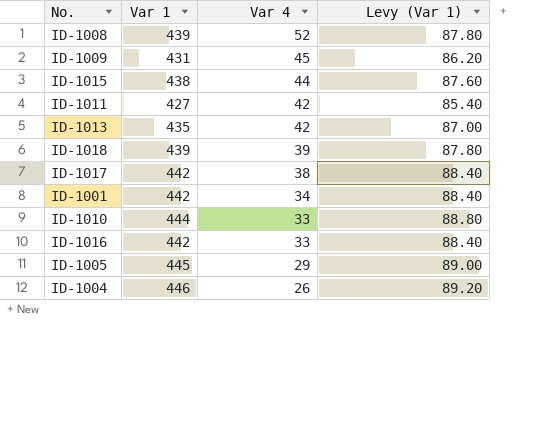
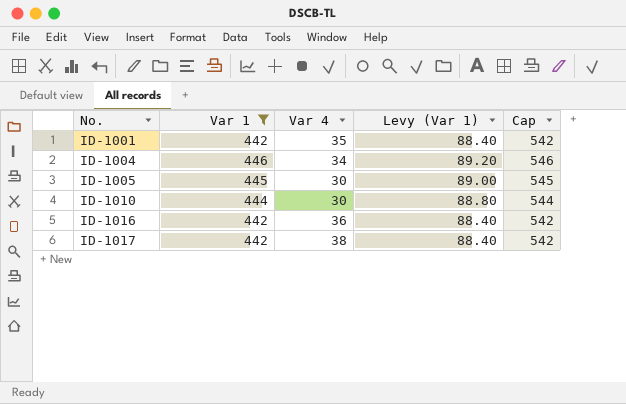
filter: none -> Var 1 >= 442
row order: Var 4 descending -> No. ascending
column Cap | formula: none -> [Var 1] + 100
ID-1001 | Var 4: 34 -> 35
ID-1004 | Var 4: 26 -> 34
ID-1005 | Var 4: 29 -> 30
ID-1010 | Var 4: 33 -> 30
ID-1016 | Var 4: 33 -> 36

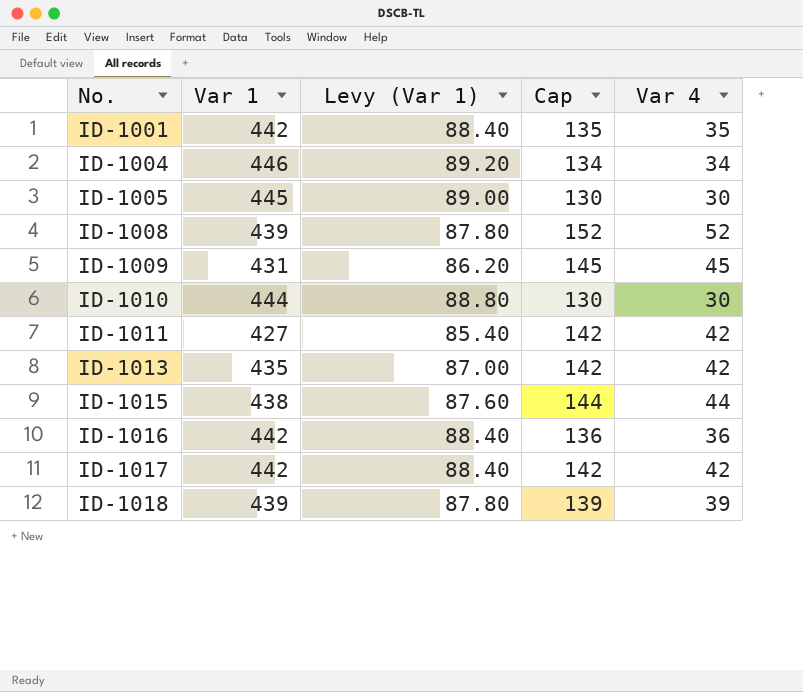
filter: Var 1 >= 442 -> none
column Cap | formula: [Var 1] + 100 -> [Var 4] + 100
column Var 4 | position: 3 -> 5
ID-1017 | Var 4: 38 -> 42

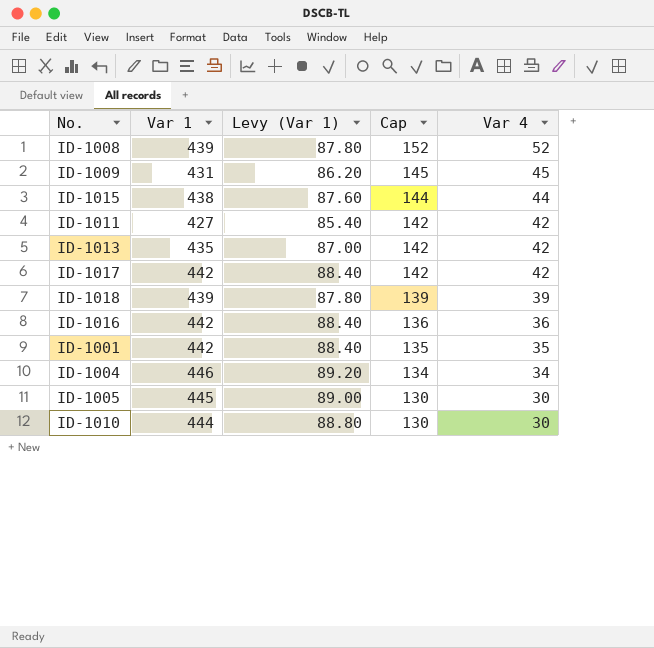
row order: No. ascending -> Cap descending

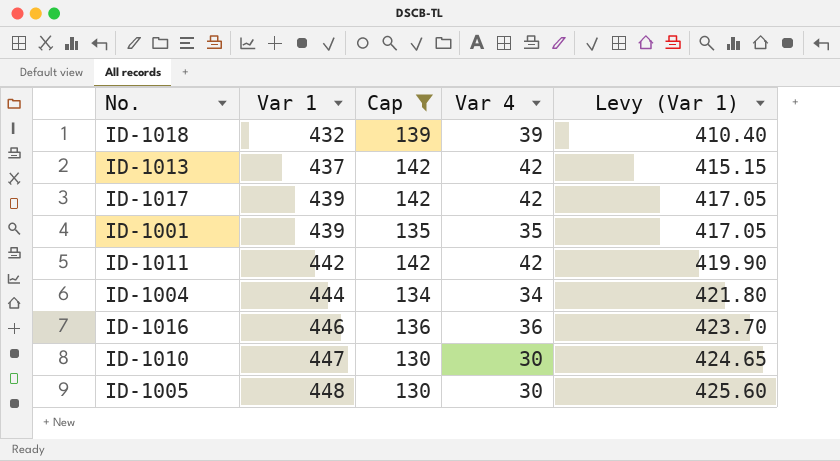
filter: none -> Cap <= 142
row order: Cap descending -> Var 1 ascending
column Levy (Var 1) | formula: [Var 1] * 0.2 -> [Var 1] * 0.95
column Levy (Var 1) | position: 3 -> 5
ID-1018 | Var 1: 439 -> 432
ID-1013 | Var 1: 435 -> 437
ID-1017 | Var 1: 442 -> 439
ID-1001 | Var 1: 442 -> 439
ID-1011 | Var 1: 427 -> 442
ID-1004 | Var 1: 446 -> 444
ID-1016 | Var 1: 442 -> 446
ID-1010 | Var 1: 444 -> 447
ID-1005 | Var 1: 445 -> 448

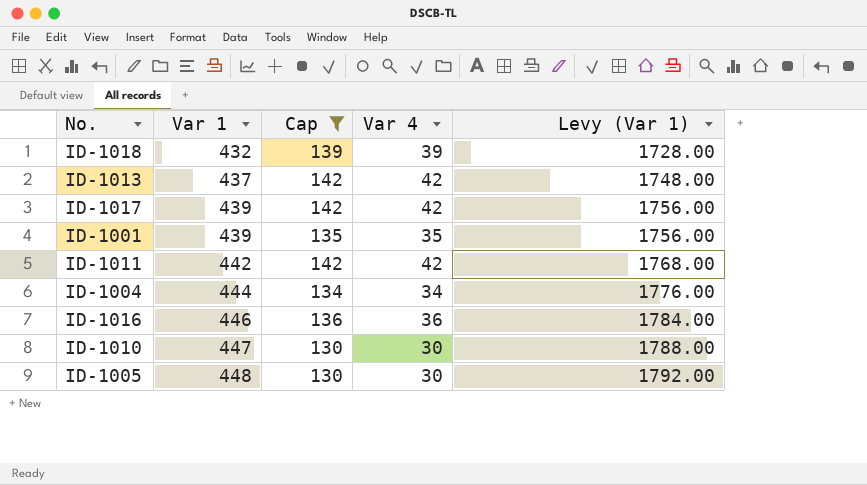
column Levy (Var 1) | formula: [Var 1] * 0.95 -> [Var 1] * 4

